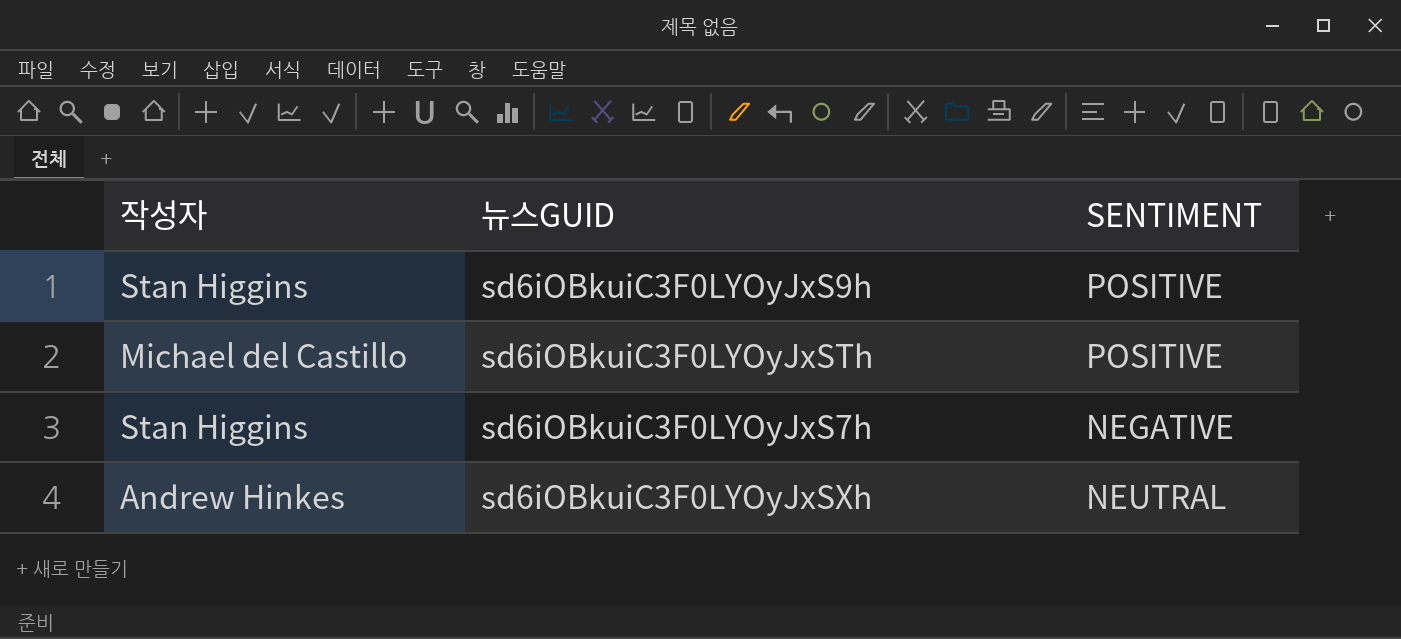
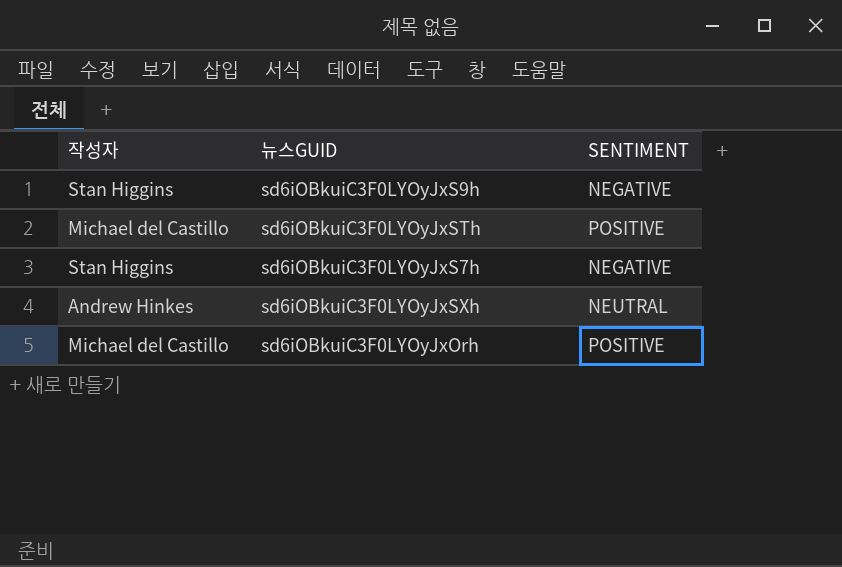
sd6iOBkuiC3F0LYOyJxS9h | SENTIMENT: POSITIVE -> NEGATIVE
row sd6iOBkuiC3F0LYOyJxOrh: none -> Michael del Castillo | POSITIVE

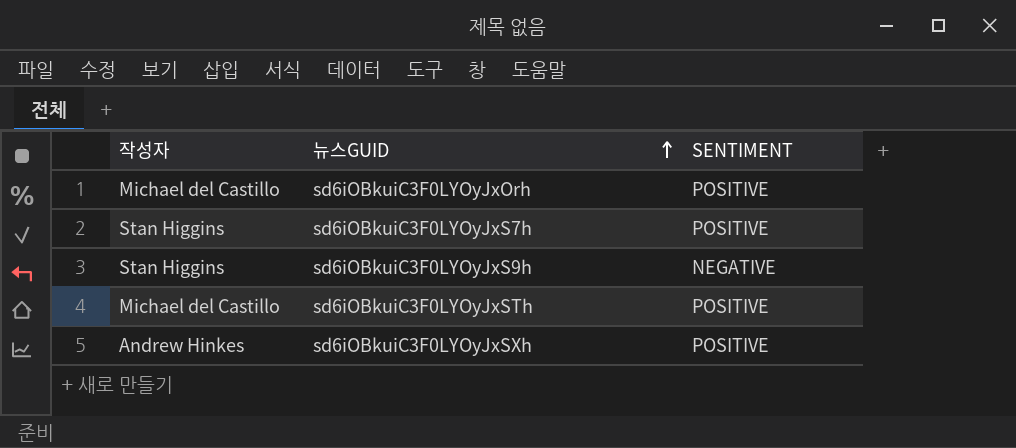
row order: none -> 뉴스GUID ascending
sd6iOBkuiC3F0LYOyJxS7h | SENTIMENT: NEGATIVE -> POSITIVE
sd6iOBkuiC3F0LYOyJxSXh | SENTIMENT: NEUTRAL -> POSITIVE

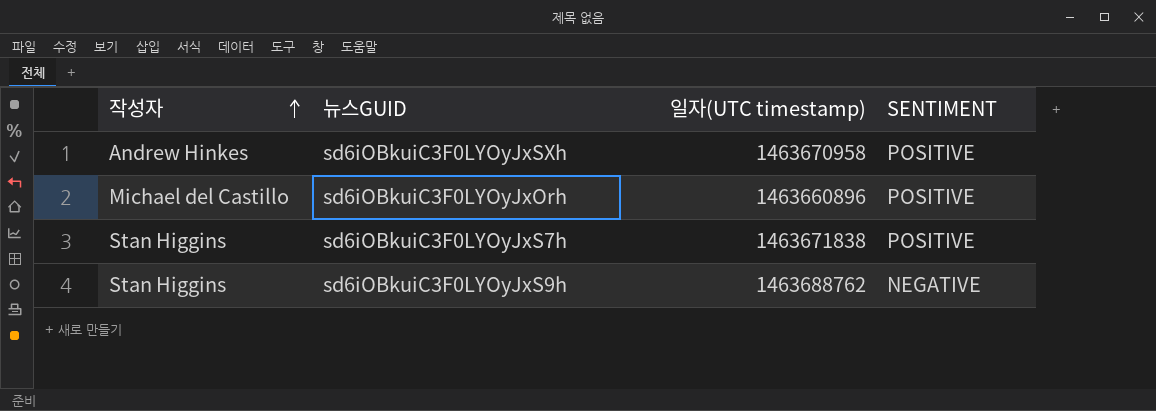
row order: 뉴스GUID ascending -> 작성자 ascending
column 일자(UTC timestamp) | position: none -> 3
row sd6iOBkuiC3F0LYOyJxSTh: Michael del Castillo | POSITIVE -> none

